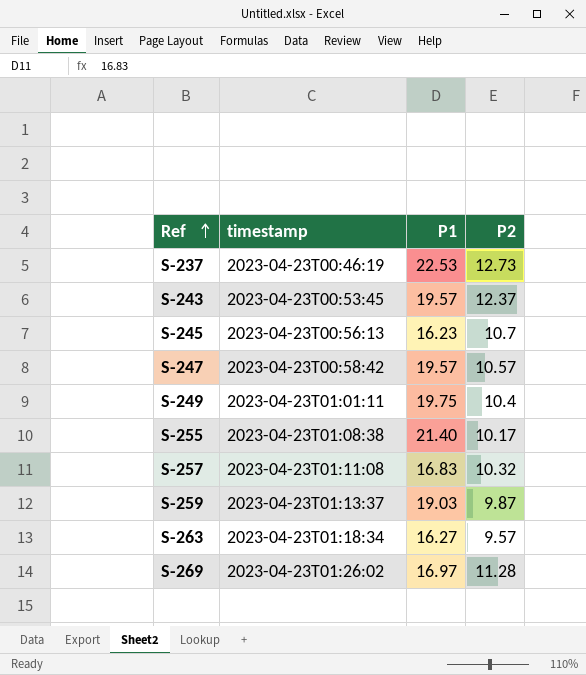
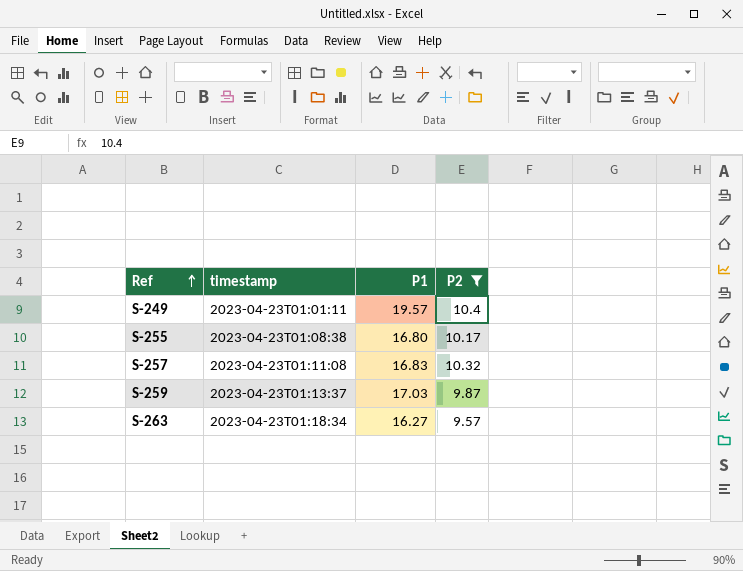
filter: none -> P2 <= 10.4
S-249 | P1: 19.75 -> 19.57
S-255 | P1: 21.40 -> 16.80
S-259 | P1: 19.03 -> 17.03

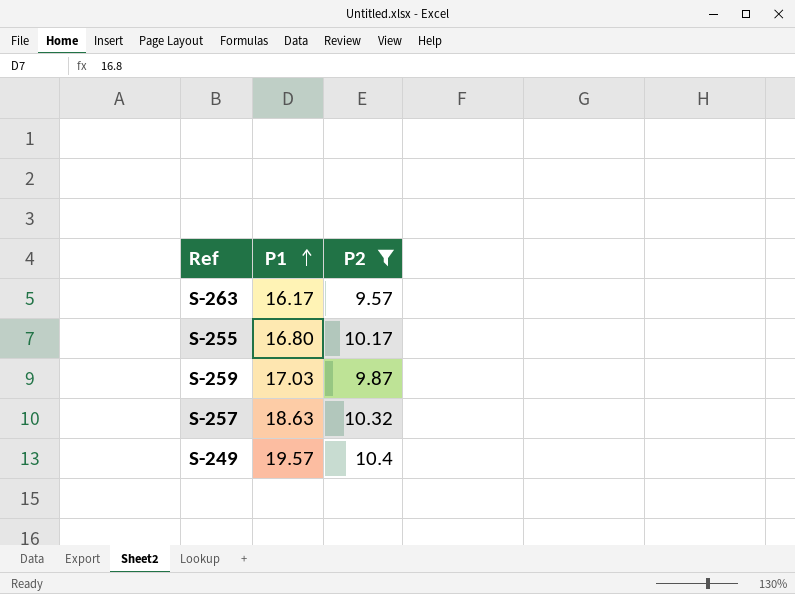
row order: Ref ascending -> P1 ascending
column timestamp | position: 2 -> none
S-263 | P1: 16.27 -> 16.17
S-257 | P1: 16.83 -> 18.63

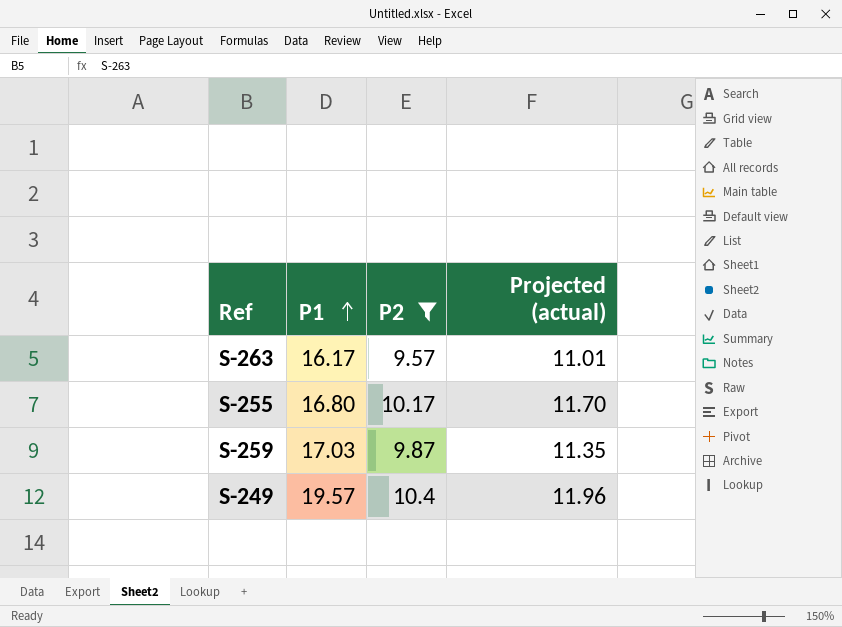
column Projected (actual) | formula: none -> [P2] * 1.15
row S-257: 18.63 | 10.32 -> none

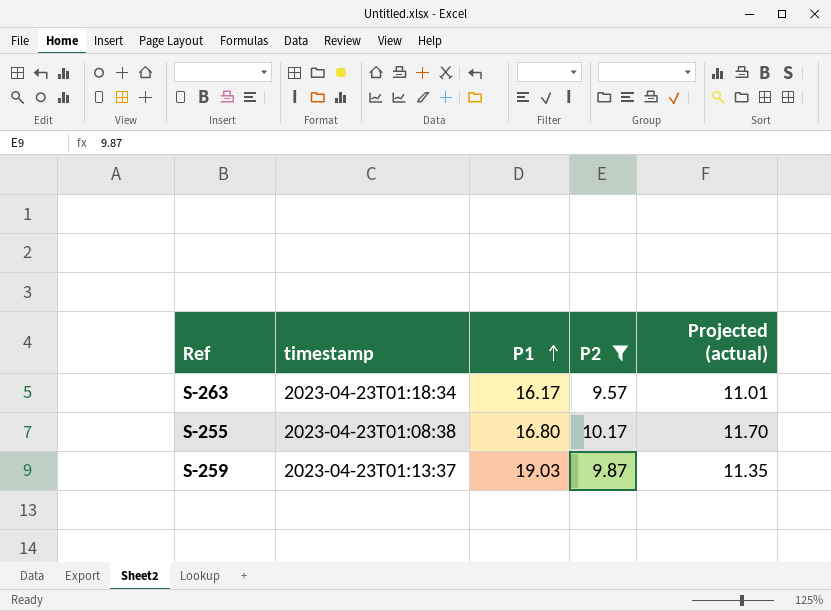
column timestamp | position: none -> 2
row S-249: 19.57 | 10.4 | 11.96 -> none
S-259 | P1: 17.03 -> 19.03

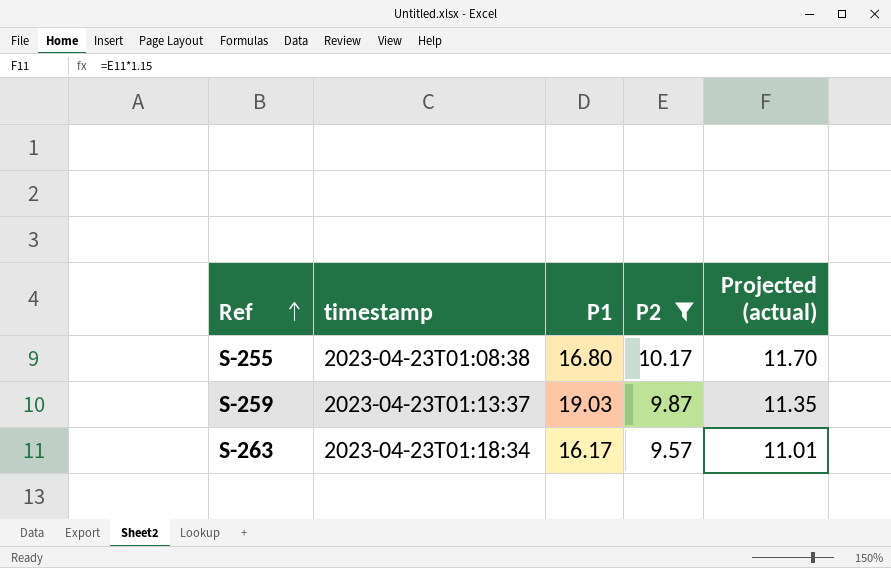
row order: P1 ascending -> Ref ascending

